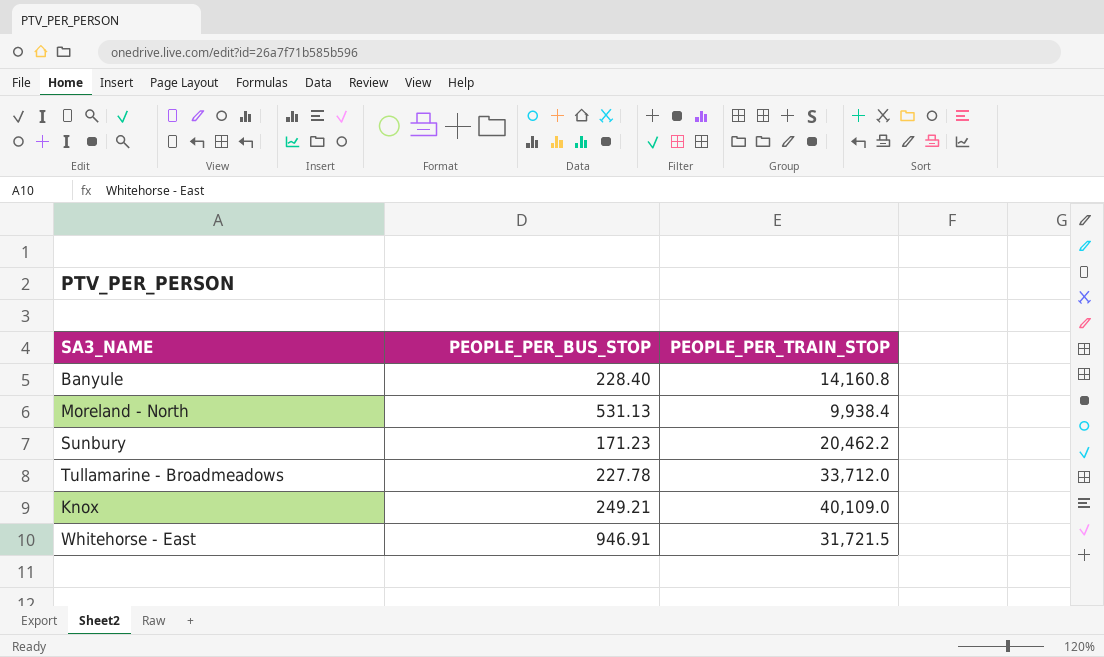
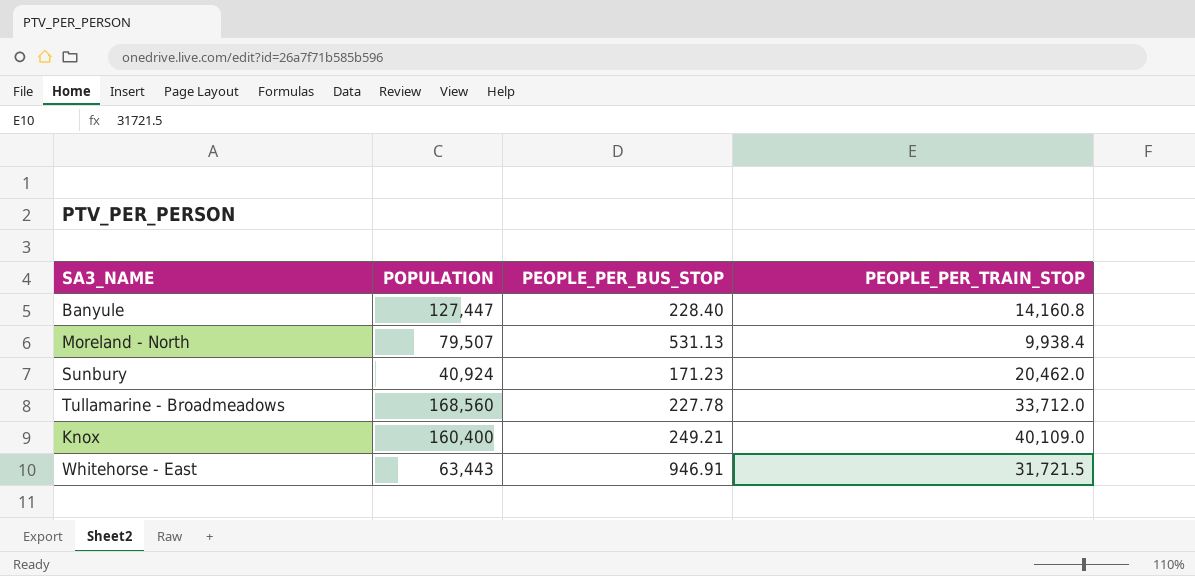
column POPULATION | position: none -> 2
Sunbury | PEOPLE_PER_TRAIN_STOP: 20,462.2 -> 20,462.0

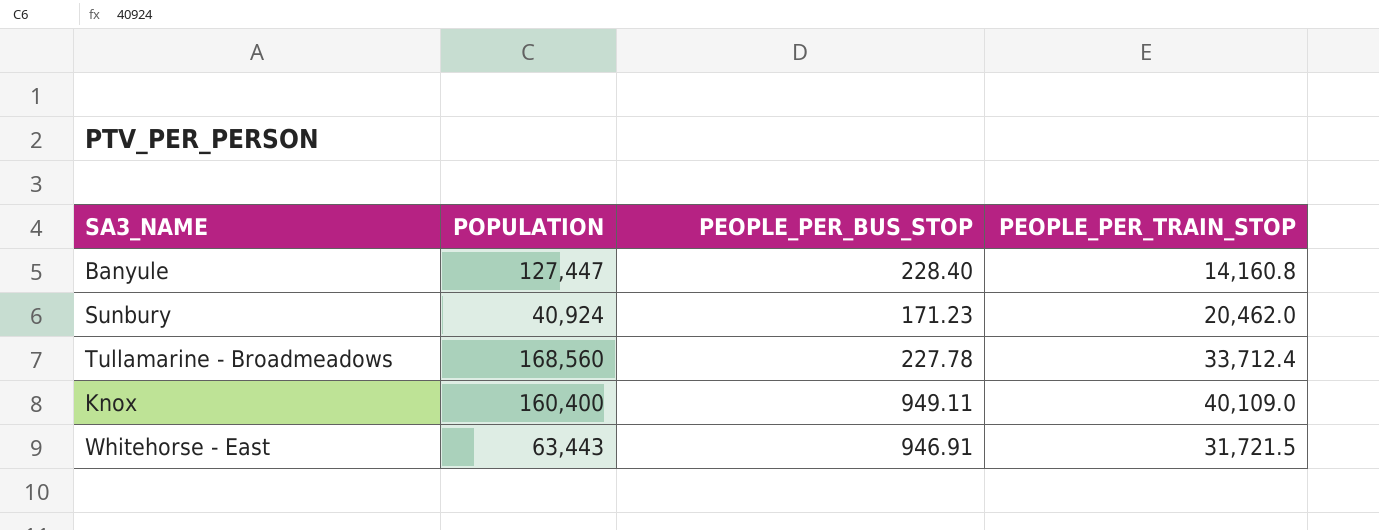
row Moreland - North: 79,507 | 531.13 | 9,938.4 -> none
Tullamarine - Broadmeadows | PEOPLE_PER_TRAIN_STOP: 33,712.0 -> 33,712.4
Knox | PEOPLE_PER_BUS_STOP: 249.21 -> 949.11

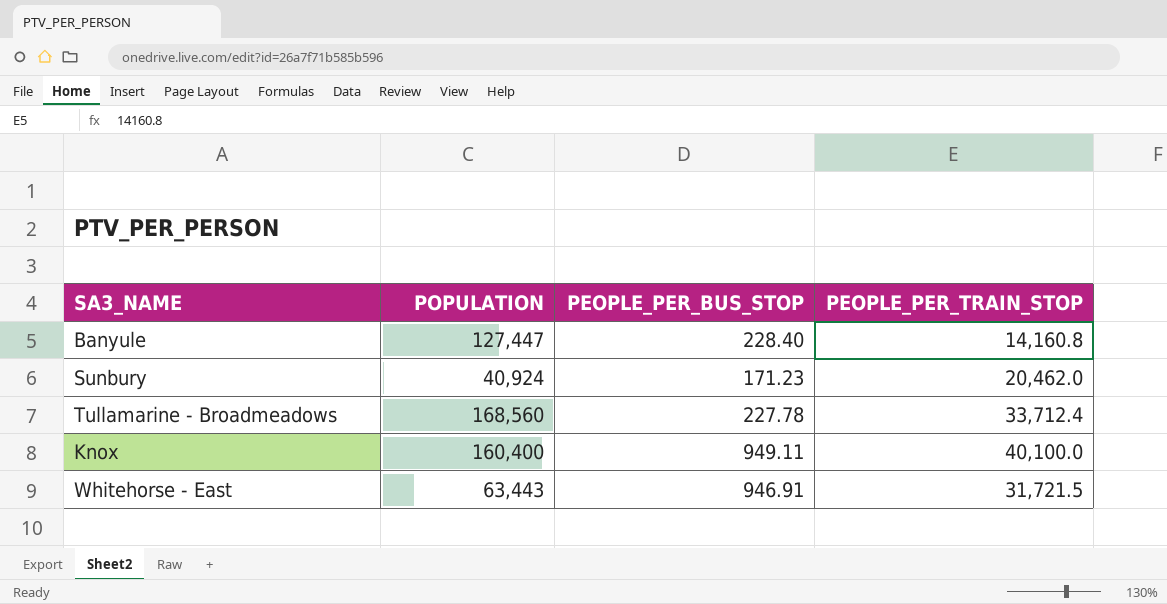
Knox | PEOPLE_PER_TRAIN_STOP: 40,109.0 -> 40,100.0

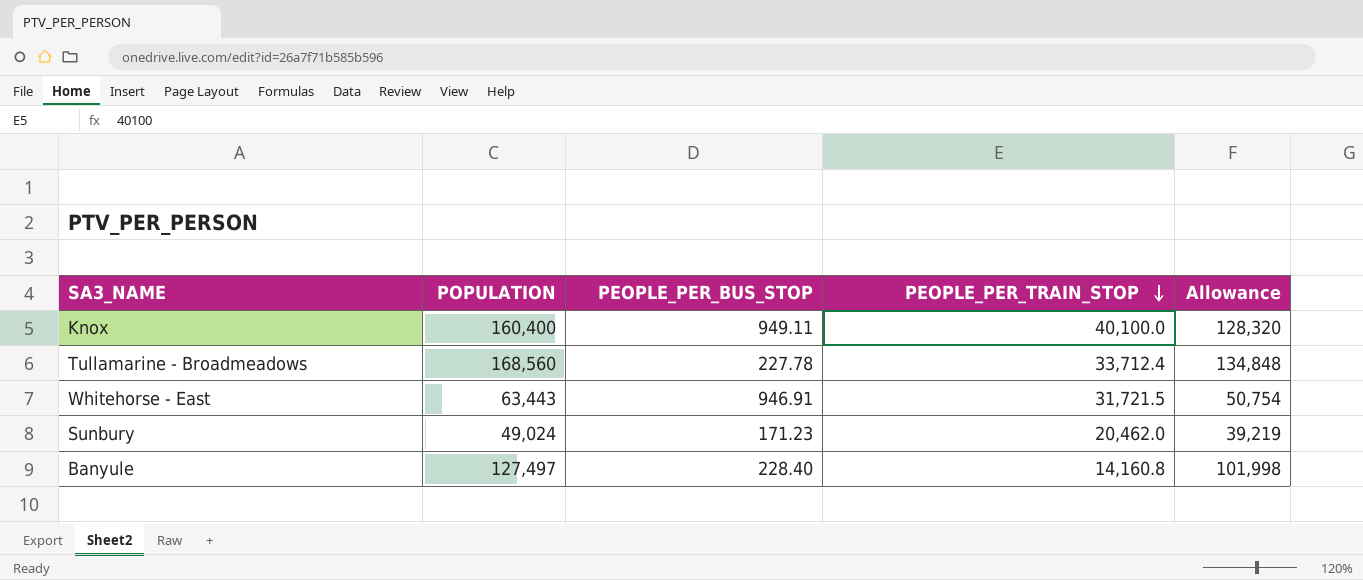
row order: none -> PEOPLE_PER_TRAIN_STOP descending
column Allowance | formula: none -> [POPULATION] * 0.8
Sunbury | POPULATION: 40,924 -> 49,024
Banyule | POPULATION: 127,447 -> 127,497

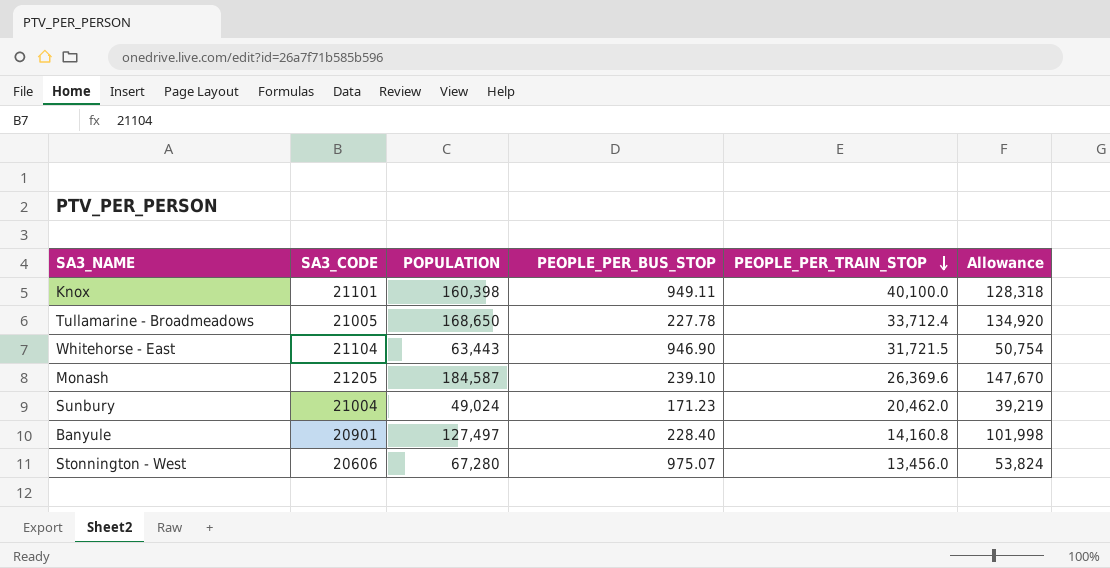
column SA3_CODE | position: none -> 2
Knox | POPULATION: 160,400 -> 160,398
Knox | Allowance: 128,320 -> 128,318
Tullamarine - Broadmeadows | POPULATION: 168,560 -> 168,650
Tullamarine - Broadmeadows | Allowance: 134,848 -> 134,920
Whitehorse - East | PEOPLE_PER_BUS_STOP: 946.91 -> 946.90
row Monash: none -> 21205 | 184,587 | 239.10 | 26,369.6 | 147,670
row Stonnington - West: none -> 20606 | 67,280 | 975.07 | 13,456.0 | 53,824

